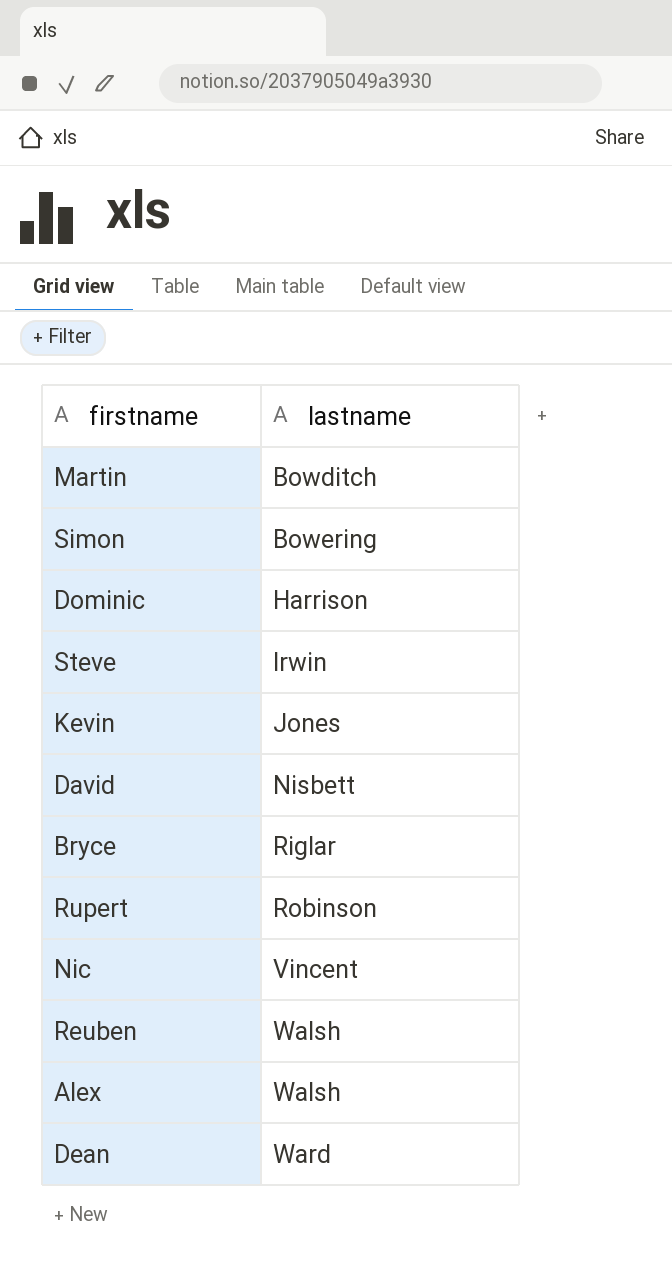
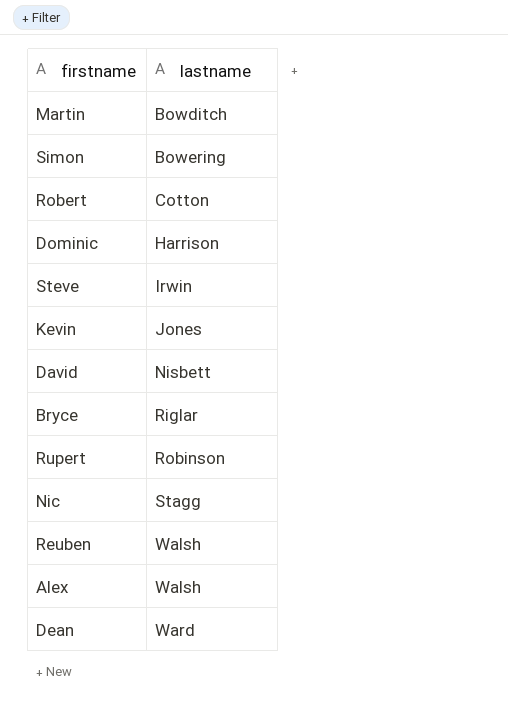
row Robert: none -> Cotton
Nic | lastname: Vincent -> Stagg

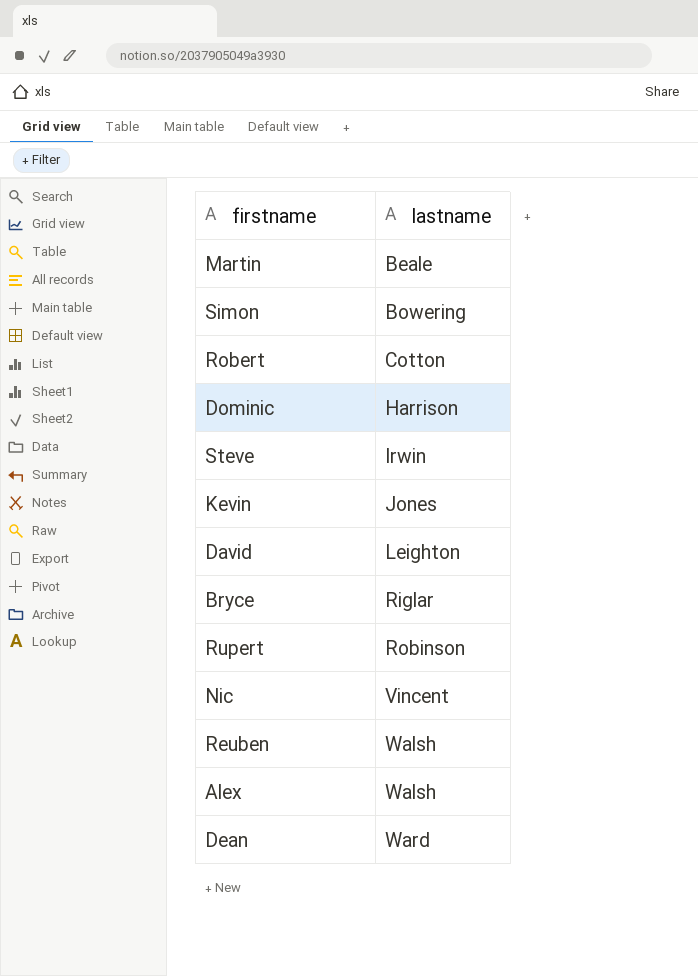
Martin | lastname: Bowditch -> Beale
David | lastname: Nisbett -> Leighton
Nic | lastname: Stagg -> Vincent

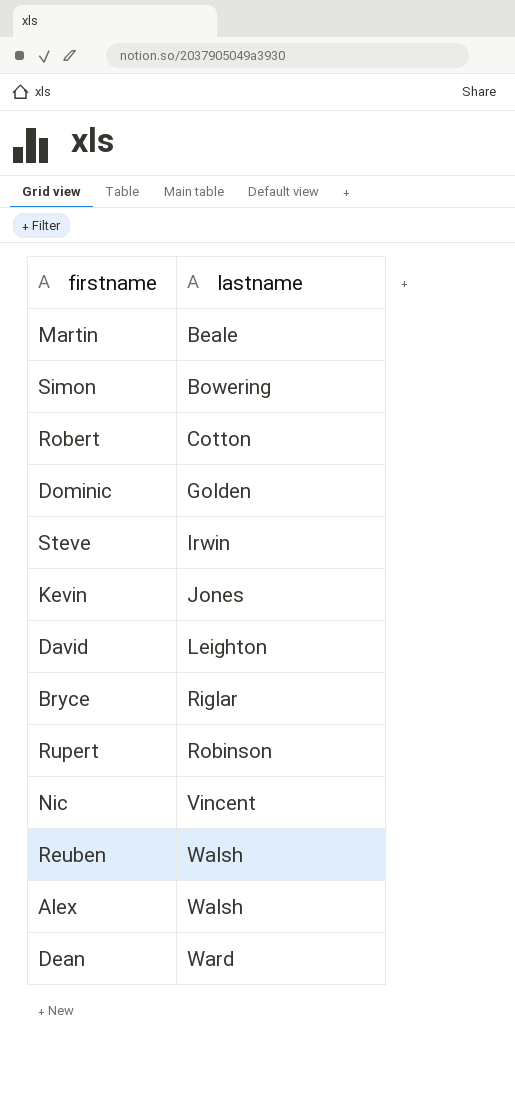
Dominic | lastname: Harrison -> Golden

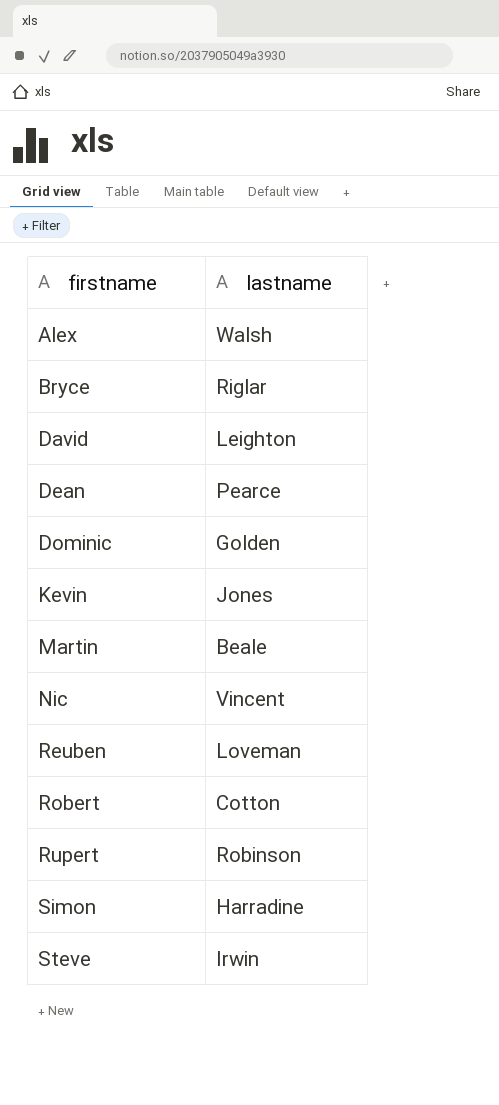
row order: lastname ascending -> firstname ascending
Dean | lastname: Ward -> Pearce
Reuben | lastname: Walsh -> Loveman
Simon | lastname: Bowering -> Harradine

